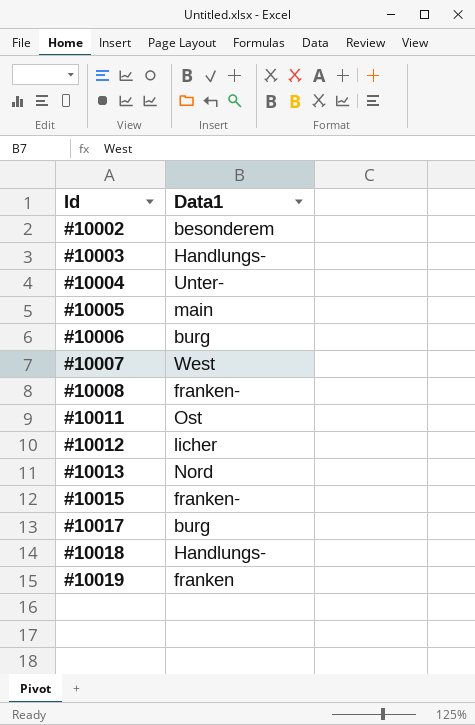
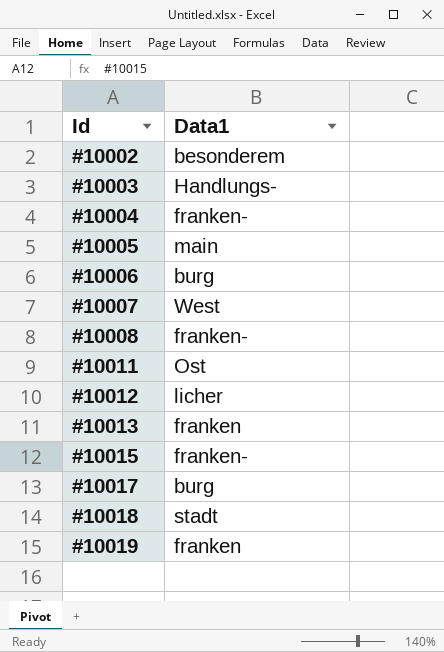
#10004 | Data1: Unter- -> franken-
#10013 | Data1: Nord -> franken
#10018 | Data1: Handlungs- -> stadt

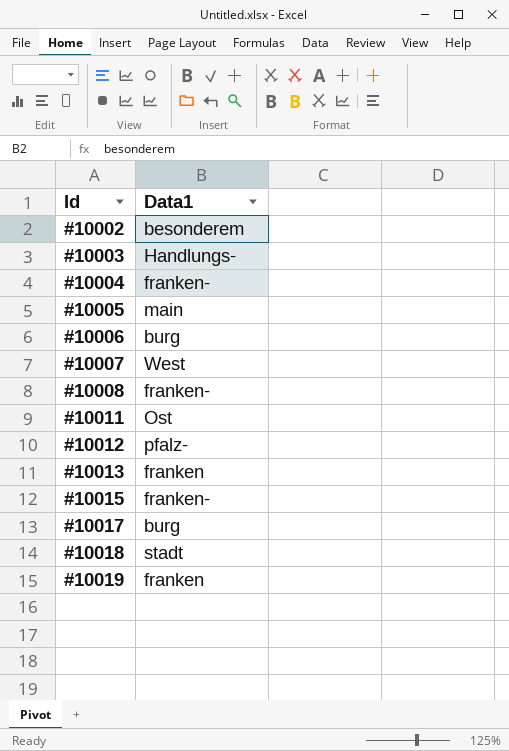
#10012 | Data1: licher -> pfalz-

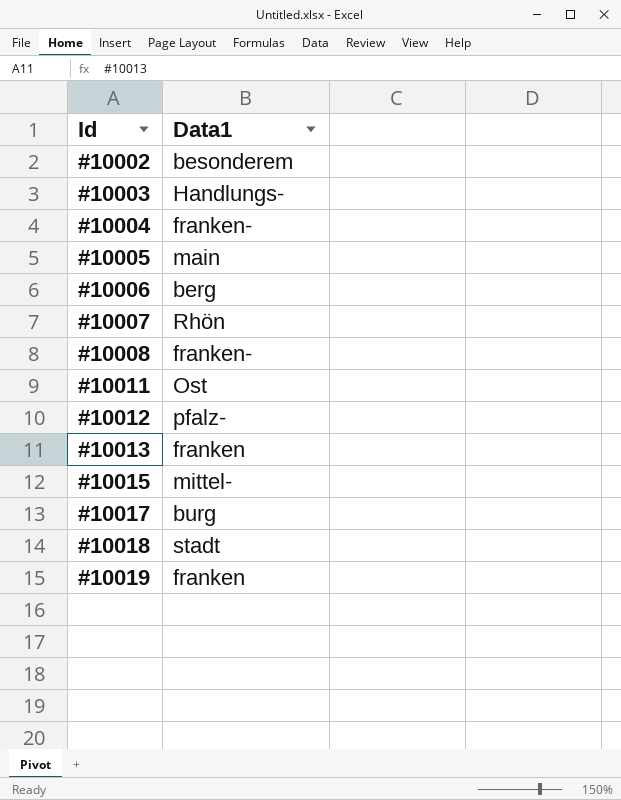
#10006 | Data1: burg -> berg
#10007 | Data1: West -> Rhön
#10015 | Data1: franken- -> mittel-

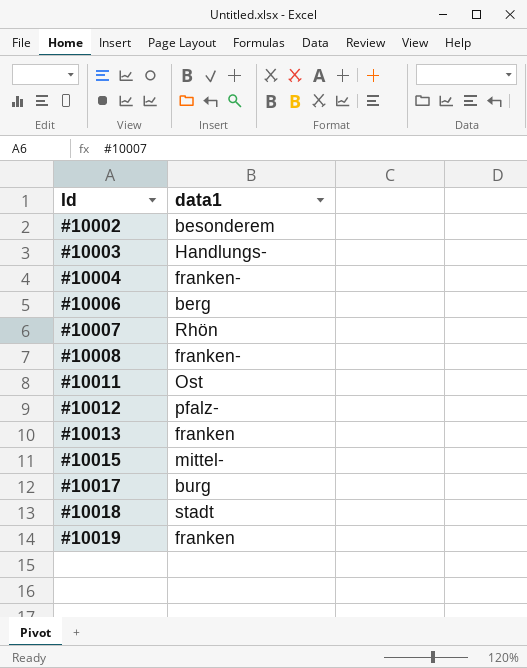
column name: Data1 -> data1
row #10005: main -> none

